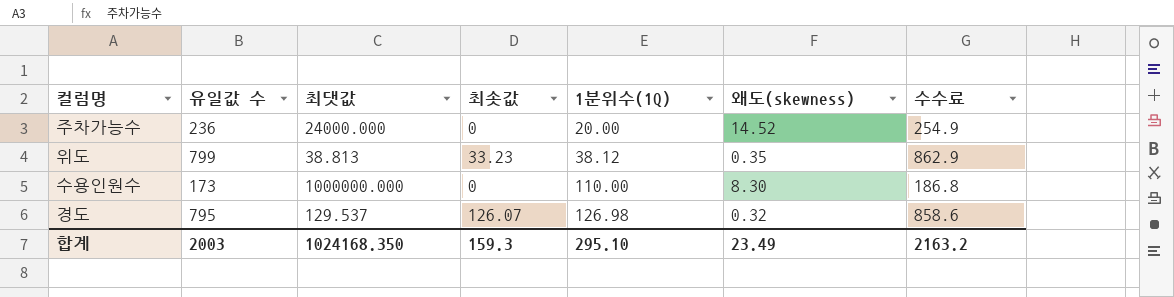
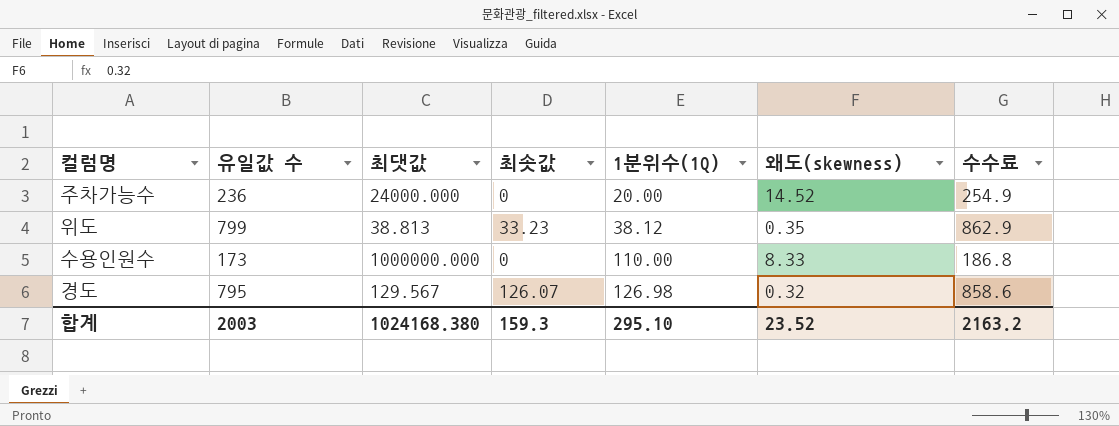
수용인원수 | 왜도(skewness): 8.30 -> 8.33
경도 | 최댓값: 129.537 -> 129.567
합계 | 최댓값: 1024168.350 -> 1024168.380
합계 | 왜도(skewness): 23.49 -> 23.52

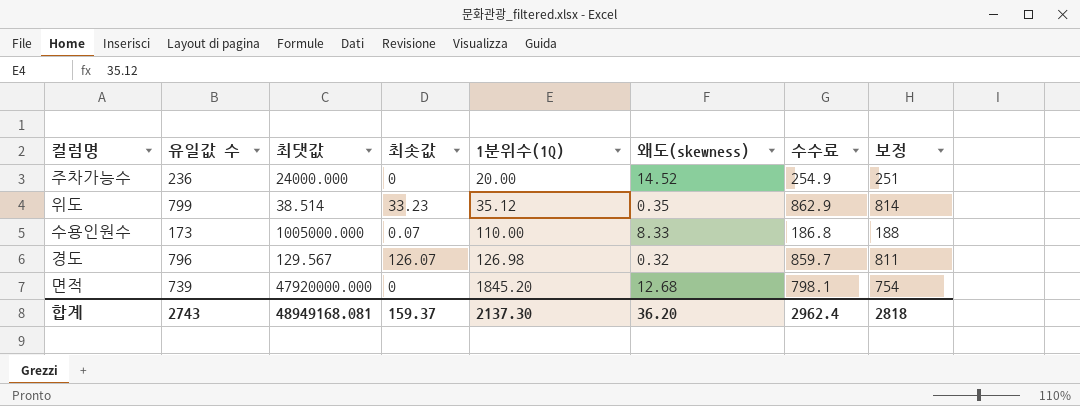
column 보정 | formula: none -> [유일값 수] + 15
위도 | 최댓값: 38.813 -> 38.514
위도 | 1분위수(1Q): 38.12 -> 35.12
수용인원수 | 최댓값: 1000000.000 -> 1005000.000
수용인원수 | 최솟값: 0 -> 0.07
경도 | 유일값 수: 795 -> 796
경도 | 수수료: 858.6 -> 859.7
row 면적: none -> 739 | 47920000.000 | 0 | 1845.20 | 12.68 | 798.1 | 754
합계 | 유일값 수: 2003 -> 2743
합계 | 최댓값: 1024168.380 -> 48949168.081
합계 | 최솟값: 159.3 -> 159.37
합계 | 1분위수(1Q): 295.10 -> 2137.30
합계 | 왜도(skewness): 23.52 -> 36.20
합계 | 수수료: 2163.2 -> 2962.4

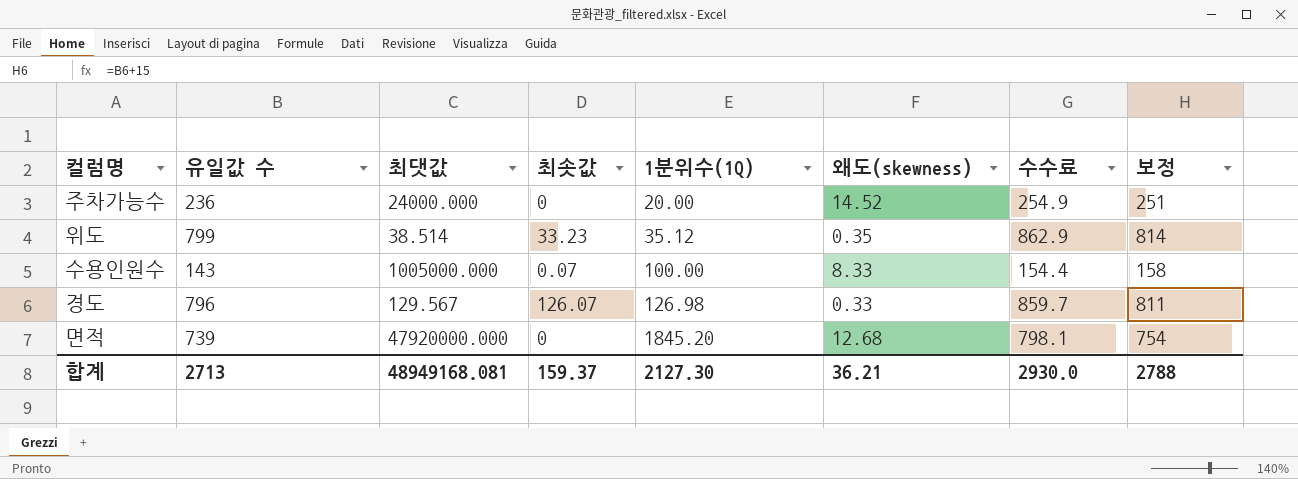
수용인원수 | 유일값 수: 173 -> 143
수용인원수 | 1분위수(1Q): 110.00 -> 100.00
수용인원수 | 수수료: 186.8 -> 154.4
수용인원수 | 보정: 188 -> 158
경도 | 왜도(skewness): 0.32 -> 0.33
합계 | 유일값 수: 2743 -> 2713
합계 | 1분위수(1Q): 2137.30 -> 2127.30
합계 | 왜도(skewness): 36.20 -> 36.21
합계 | 수수료: 2962.4 -> 2930.0
합계 | 보정: 2818 -> 2788

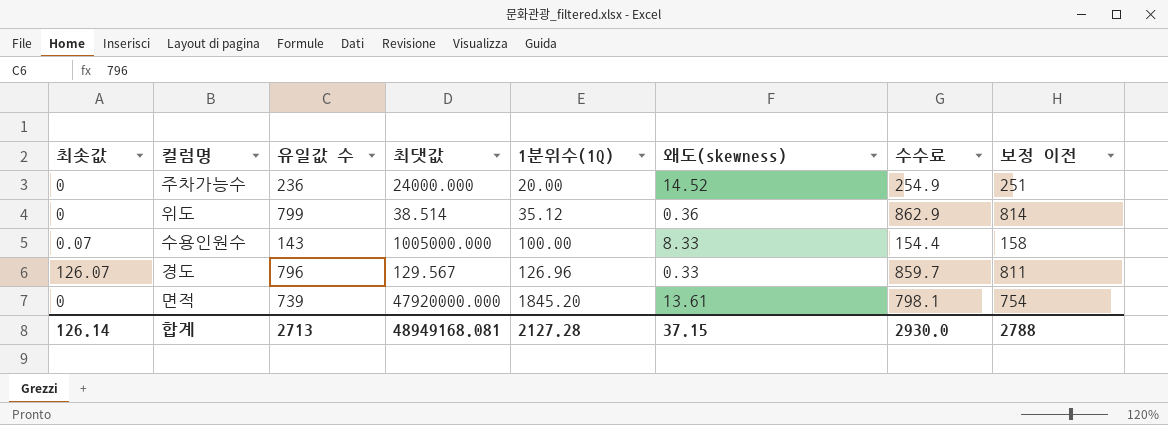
column 최솟값 | position: 4 -> 1
column name: 보정 -> 보정 이전
위도 | 최솟값: 33.23 -> 0
위도 | 왜도(skewness): 0.35 -> 0.36
경도 | 1분위수(1Q): 126.98 -> 126.96
면적 | 왜도(skewness): 12.68 -> 13.61
합계 | 최솟값: 159.37 -> 126.14
합계 | 1분위수(1Q): 2127.30 -> 2127.28
합계 | 왜도(skewness): 36.21 -> 37.15

